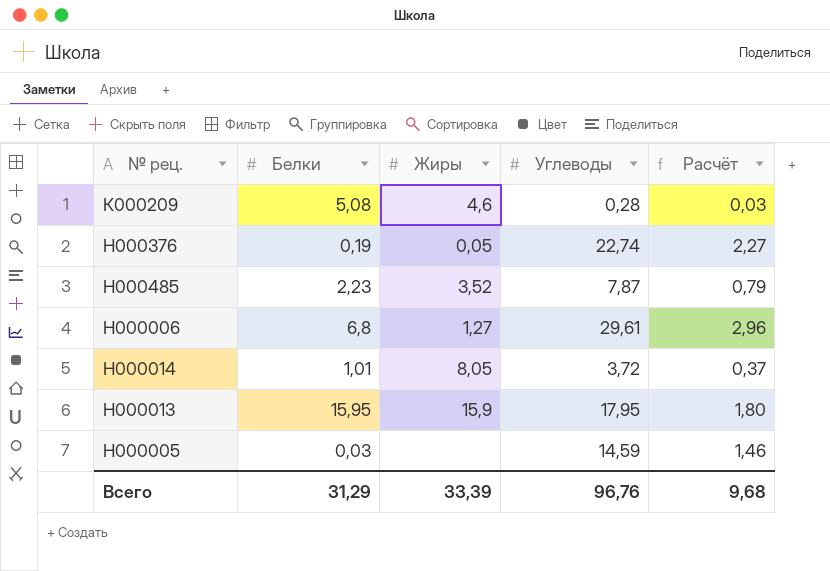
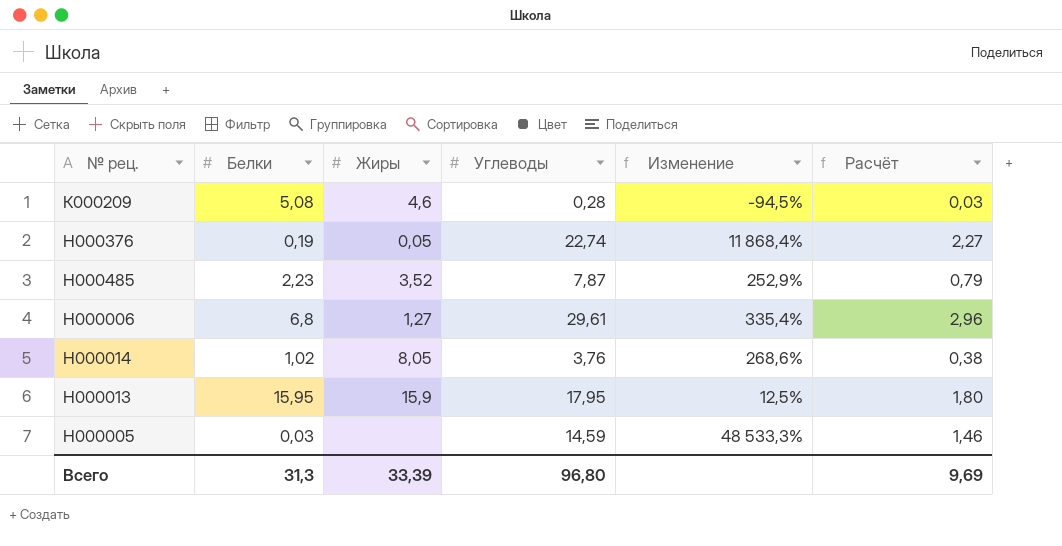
column Изменение | formula: none -> ([Углеводы] - [Белки]) / [Белки]
Н000014 | Белки: 1,01 -> 1,02
Н000014 | Углеводы: 3,72 -> 3,76
Н000014 | Расчёт: 0,37 -> 0,38
Всего | Белки: 31,29 -> 31,3
Всего | Углеводы: 96,76 -> 96,80
Всего | Расчёт: 9,68 -> 9,69

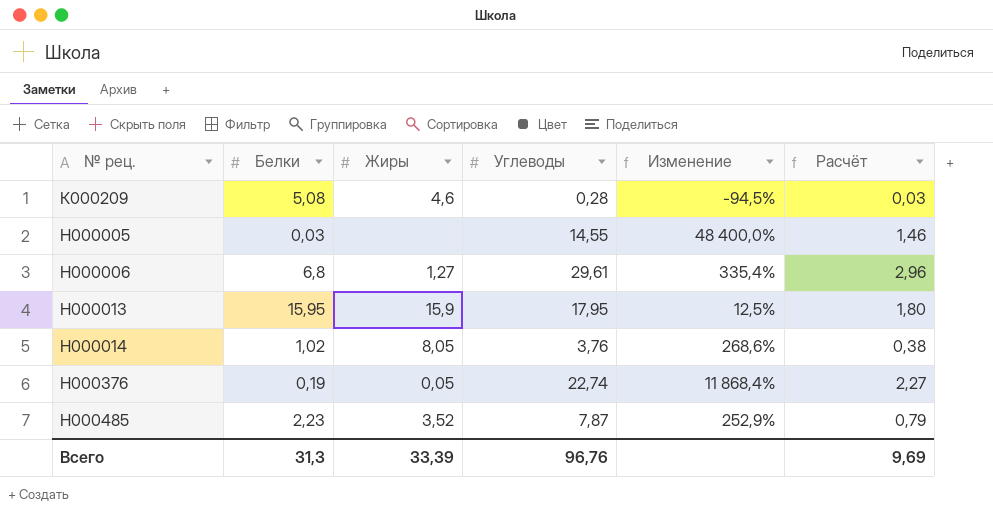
row order: none -> № рец. ascending
Н000005 | Углеводы: 14,59 -> 14,55
Н000005 | Изменение: 48 533,3% -> 48 400,0%
Всего | Углеводы: 96,80 -> 96,76

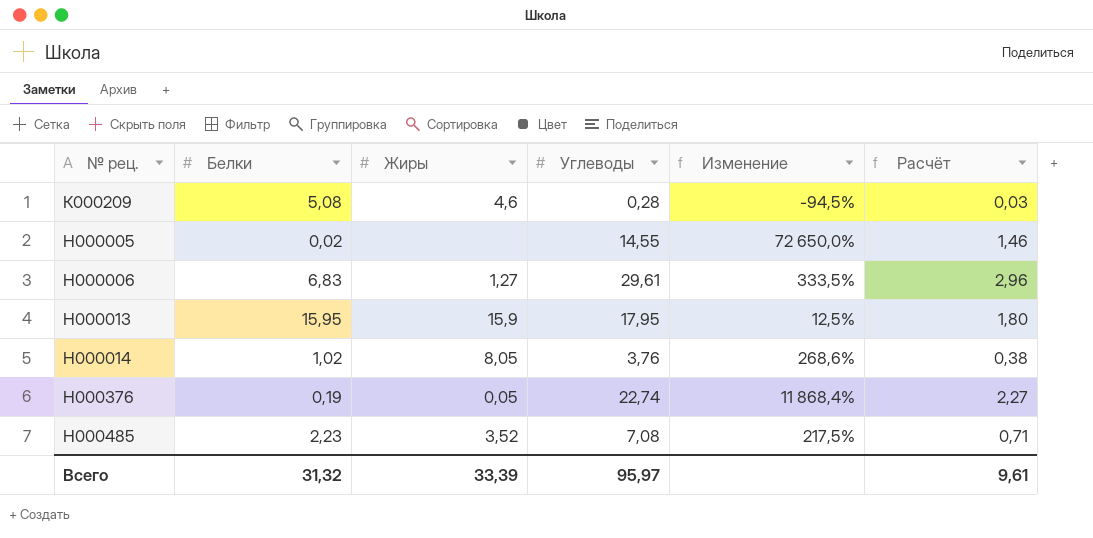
Н000005 | Белки: 0,03 -> 0,02
Н000005 | Изменение: 48 400,0% -> 72 650,0%
Н000006 | Белки: 6,8 -> 6,83
Н000006 | Изменение: 335,4% -> 333,5%
Н000485 | Углеводы: 7,87 -> 7,08
Н000485 | Изменение: 252,9% -> 217,5%
Н000485 | Расчёт: 0,79 -> 0,71
Всего | Белки: 31,3 -> 31,32
Всего | Углеводы: 96,76 -> 95,97
Всего | Расчёт: 9,69 -> 9,61

